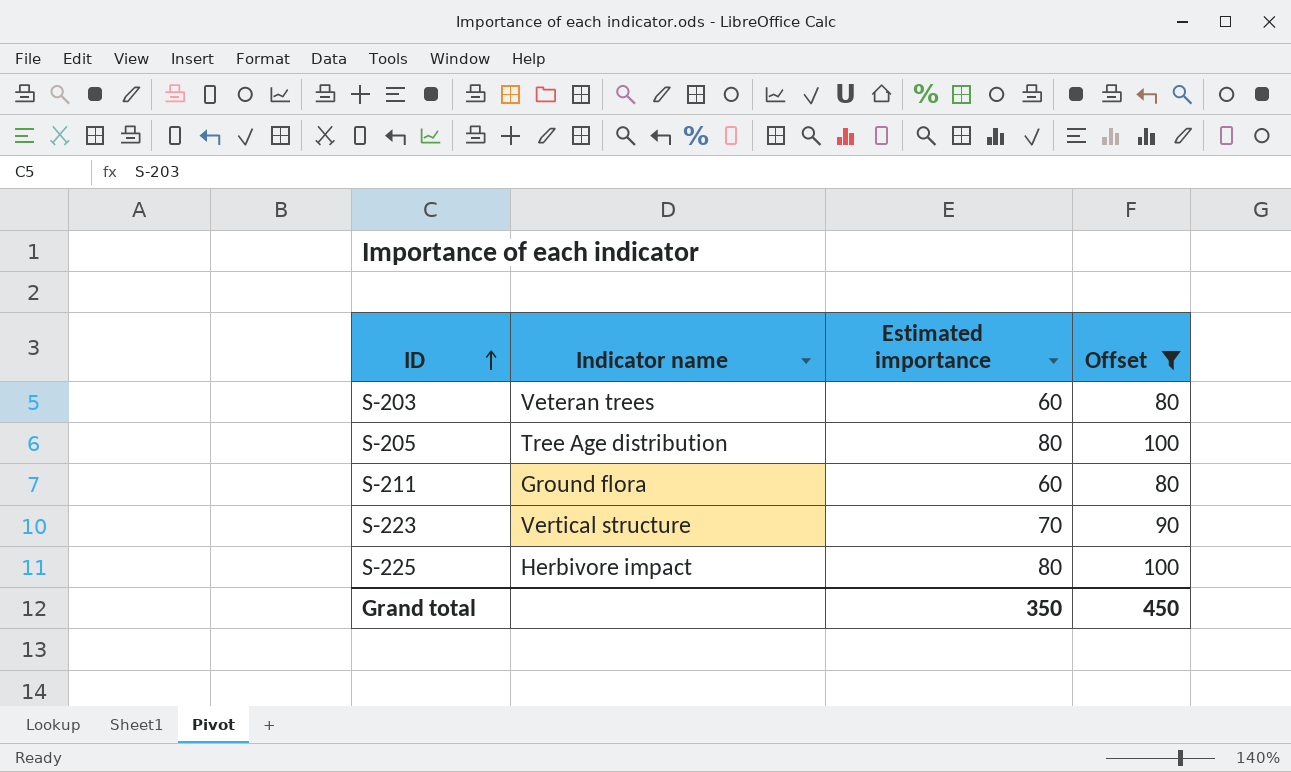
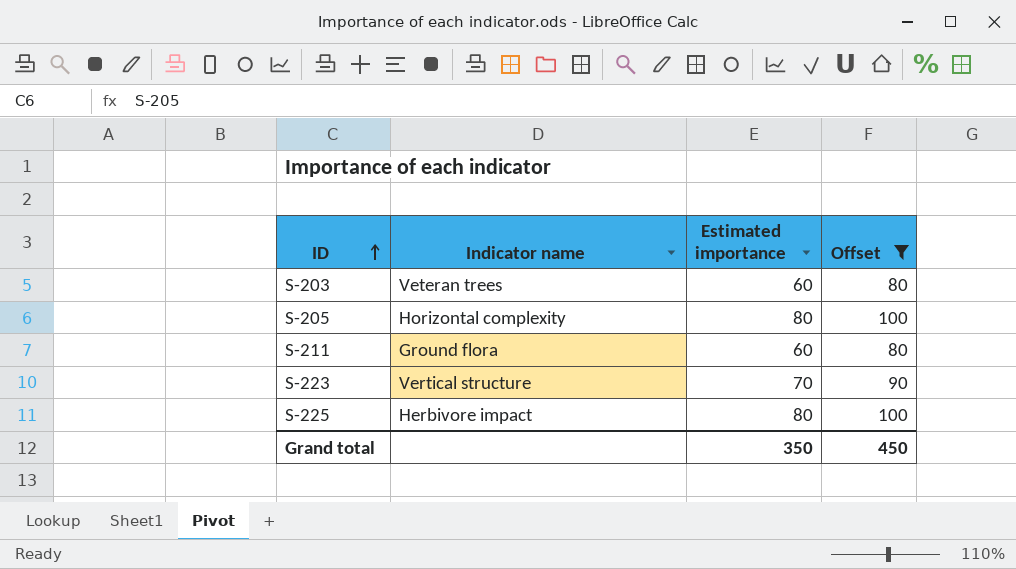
S-205 | Indicator name: Tree Age distribution -> Horizontal complexity

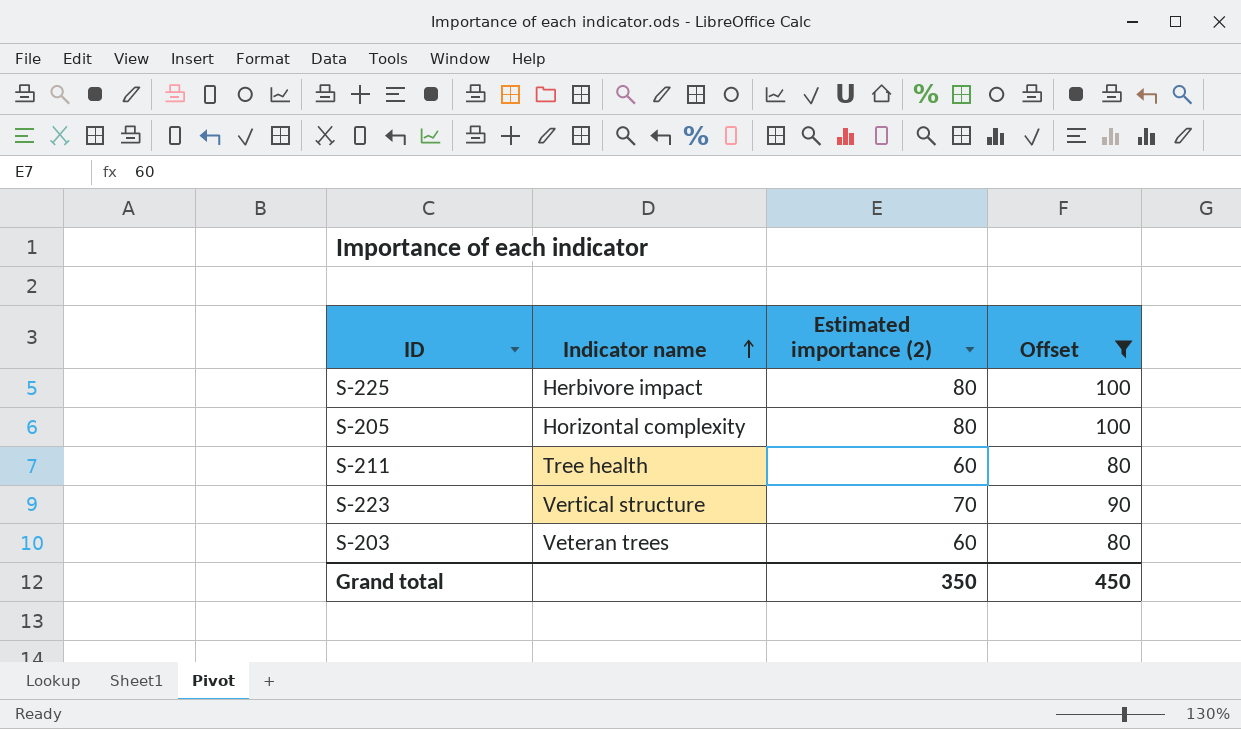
row order: ID ascending -> Indicator name ascending
column name: Estimated importance -> Estimated importance (2)
S-211 | Indicator name: Ground flora -> Tree health

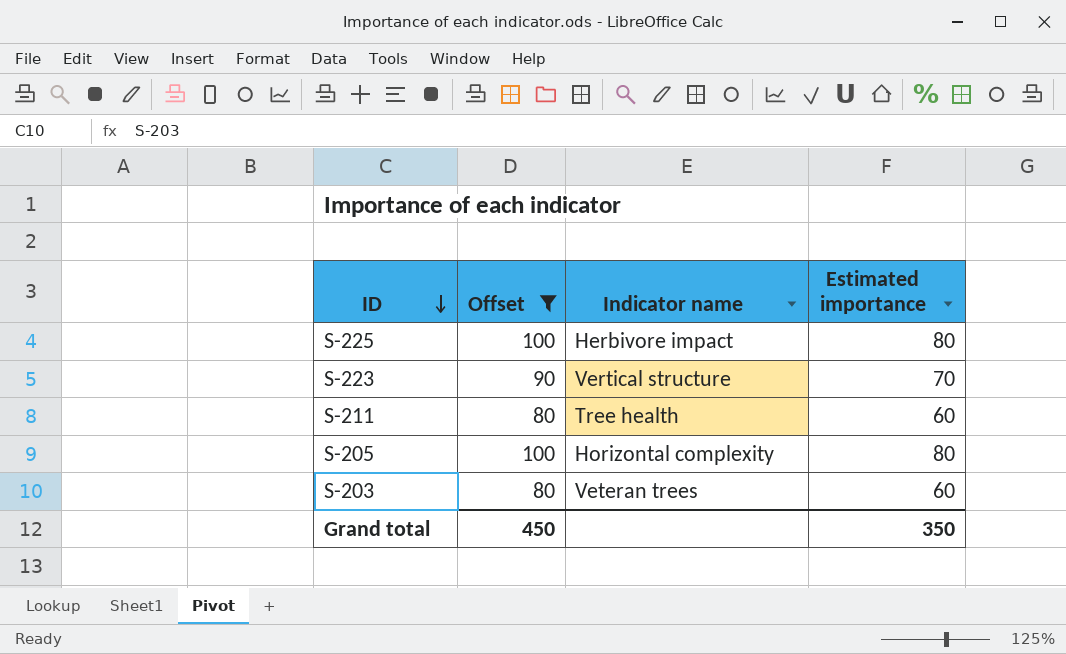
row order: Indicator name ascending -> ID descending
column Offset | position: 4 -> 2
column name: Estimated importance (2) -> Estimated importance

